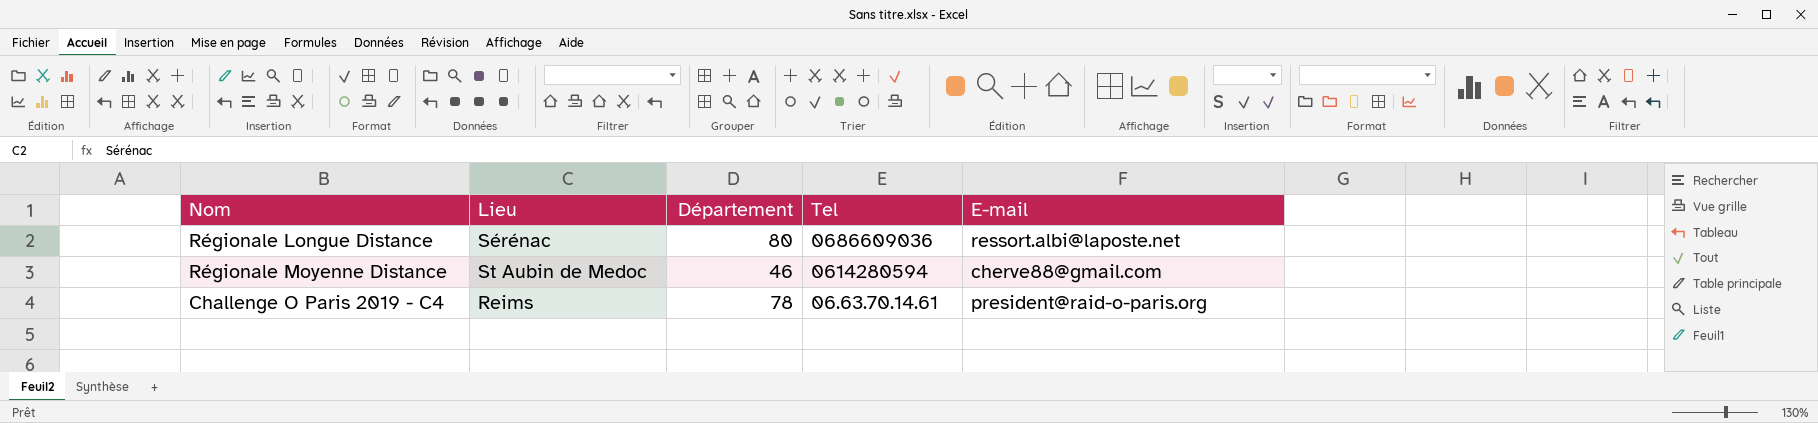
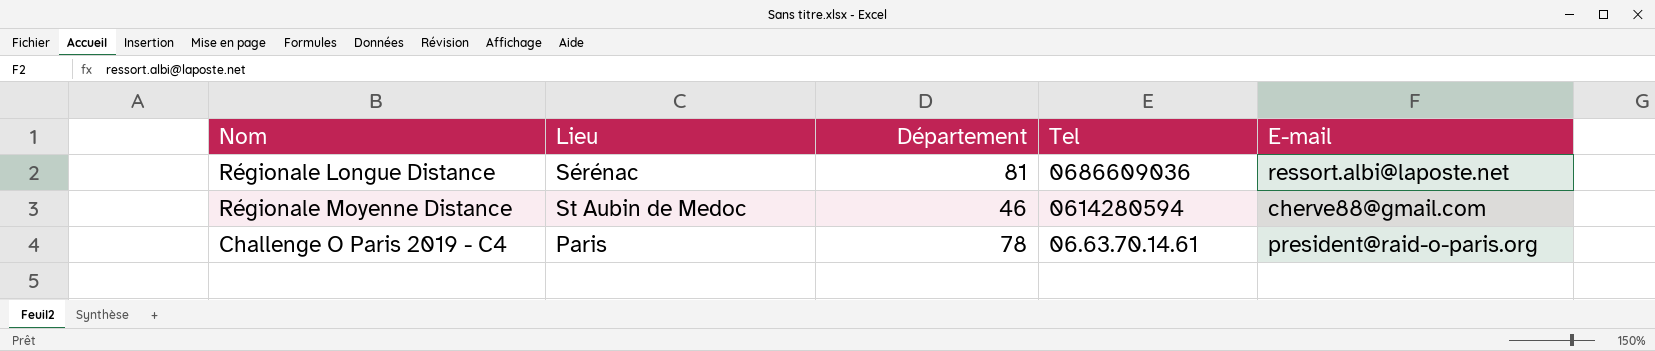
Régionale Longue Distance | Département: 80 -> 81
Challenge O Paris 2019 - C4 | Lieu: Reims -> Paris

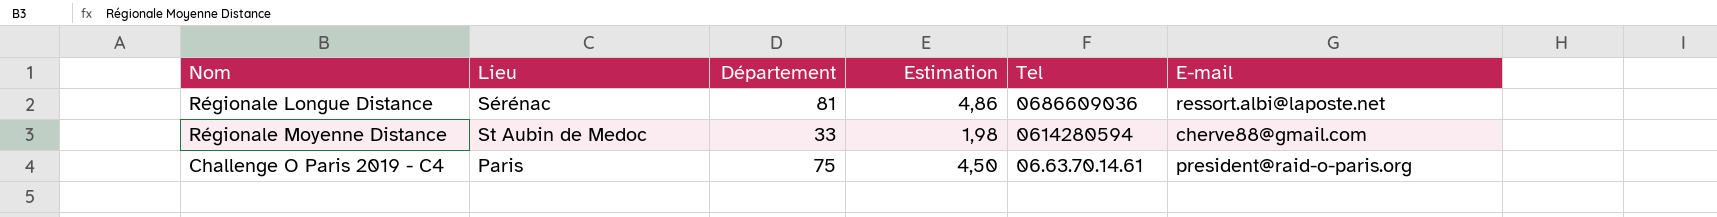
column Estimation | formula: none -> [Département] * 0,06
Régionale Moyenne Distance | Département: 46 -> 33
Challenge O Paris 2019 - C4 | Département: 78 -> 75

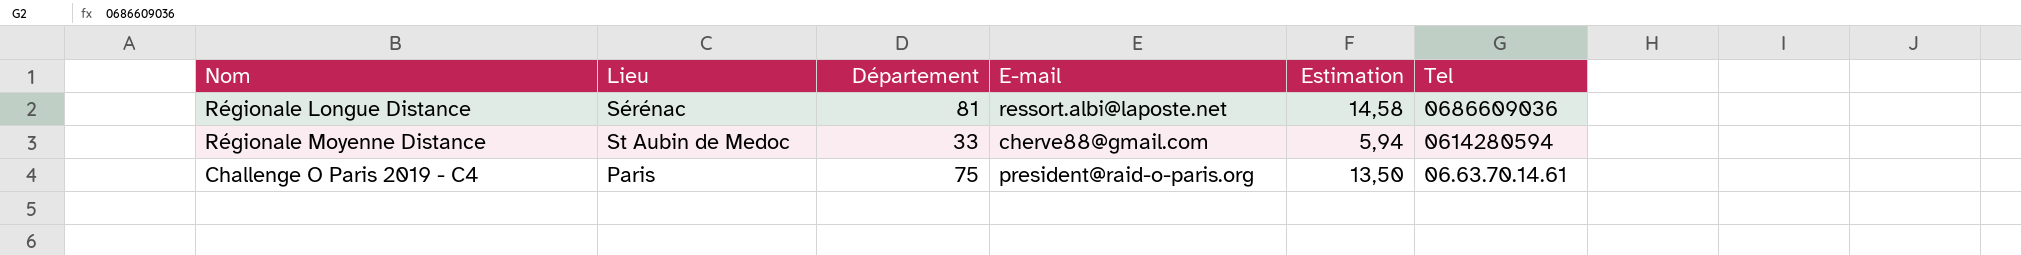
column E-mail | position: 6 -> 4
column Estimation | formula: [Département] * 0,06 -> [Département] * 0,18

